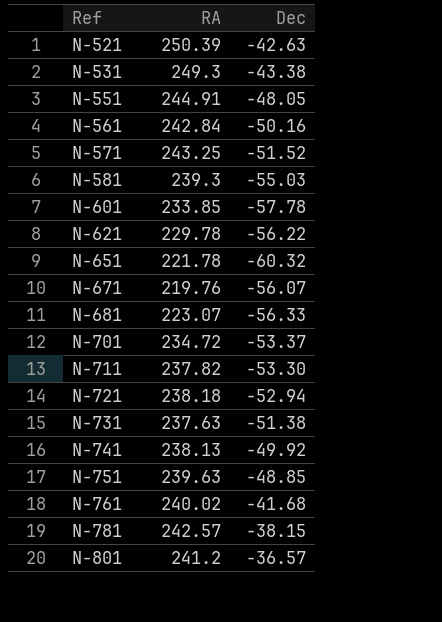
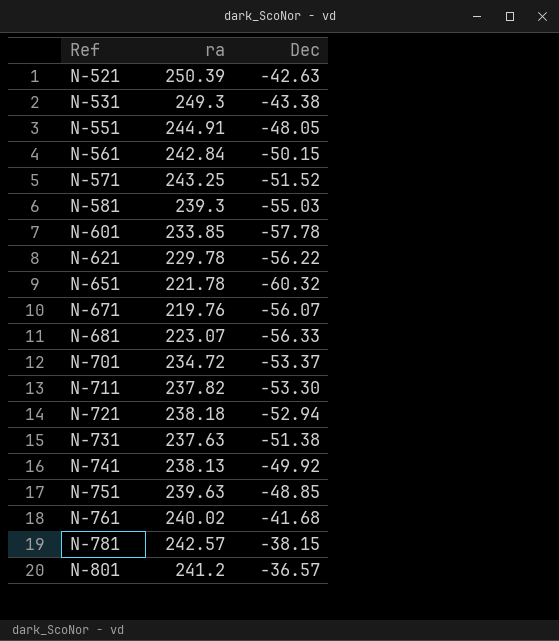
column name: RA -> ra
N-561 | Dec: -50.16 -> -50.15

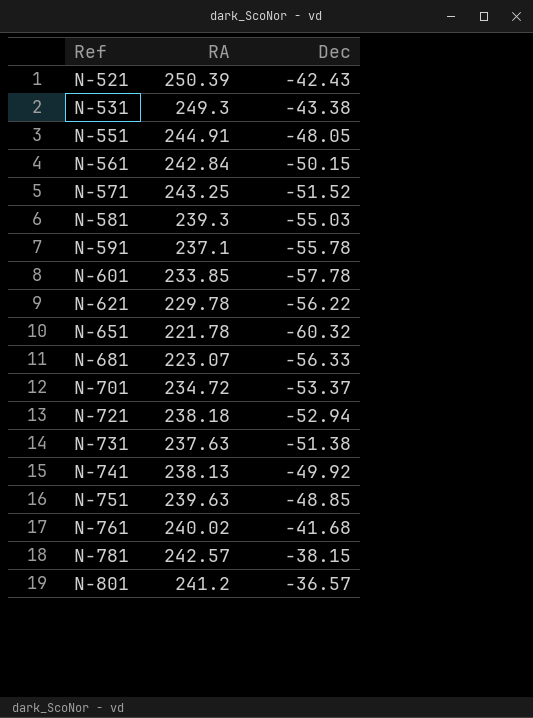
column name: ra -> RA
row N-671: 219.76 | -56.07 -> none
row N-711: 237.82 | -53.30 -> none
N-521 | Dec: -42.63 -> -42.43
row N-591: none -> 237.1 | -55.78

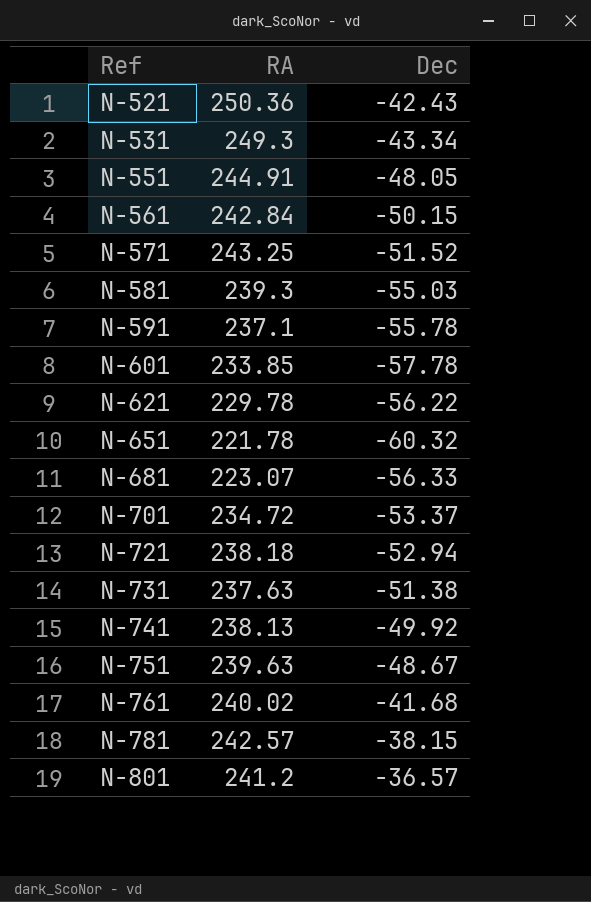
N-521 | RA: 250.39 -> 250.36
N-531 | Dec: -43.38 -> -43.34
N-751 | Dec: -48.85 -> -48.67

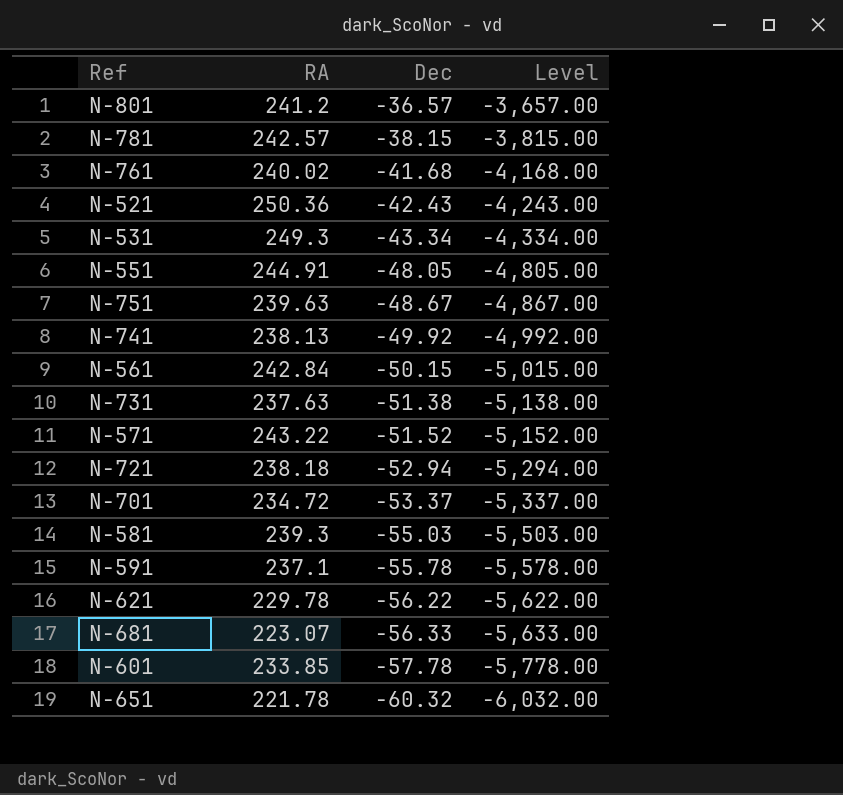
row order: Ref ascending -> Dec descending
column Level | formula: none -> [Dec] * 100
N-571 | RA: 243.25 -> 243.22

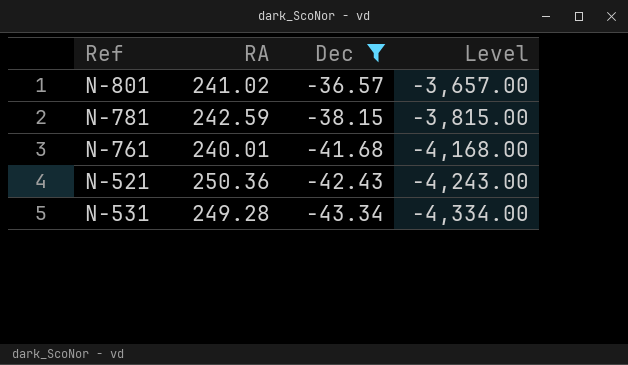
filter: none -> Dec >= -43.34
N-801 | RA: 241.2 -> 241.02
N-781 | RA: 242.57 -> 242.59
N-761 | RA: 240.02 -> 240.01
N-531 | RA: 249.3 -> 249.28

